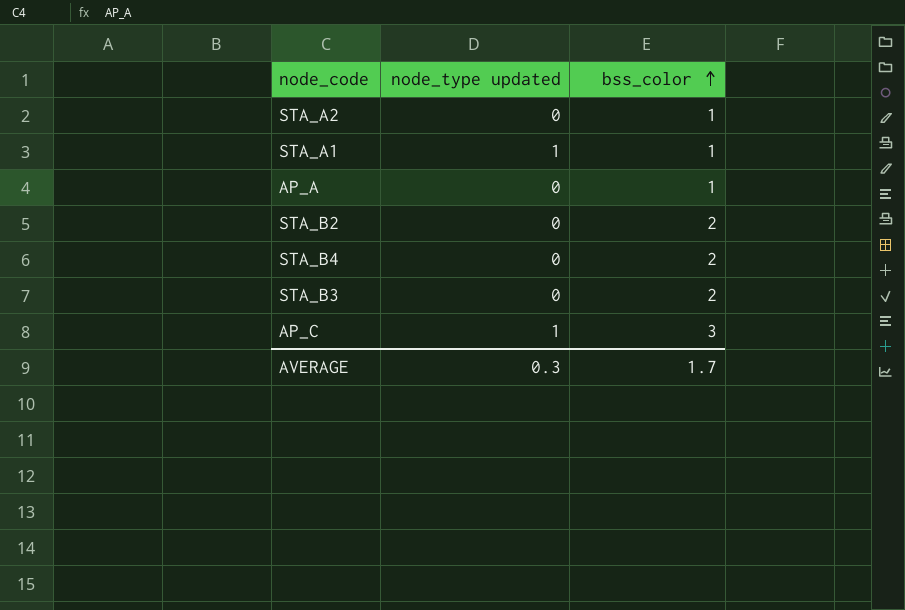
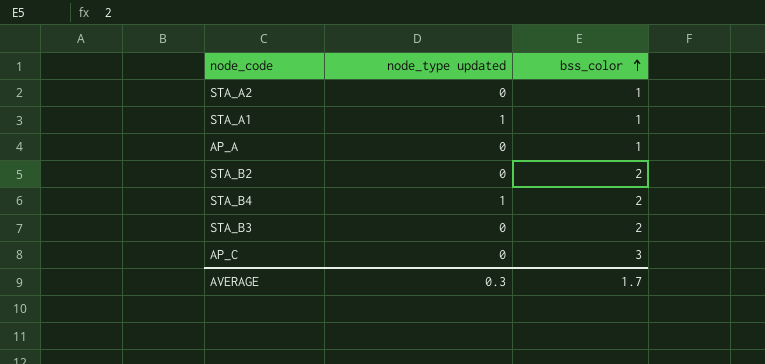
STA_B4 | node_type updated: 0 -> 1
AP_C | node_type updated: 1 -> 0

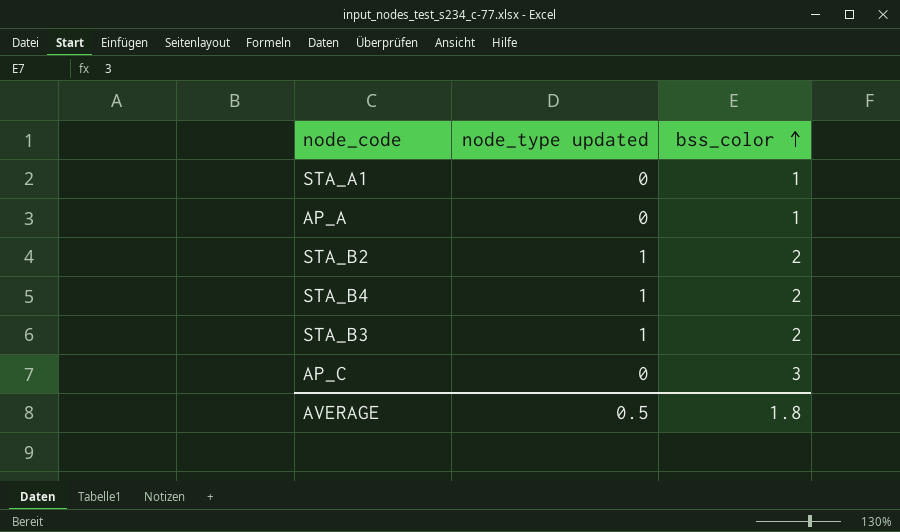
row STA_A2: 0 | 1 -> none
STA_A1 | node_type updated: 1 -> 0
STA_B2 | node_type updated: 0 -> 1
STA_B3 | node_type updated: 0 -> 1
AVERAGE | node_type updated: 0.3 -> 0.5
AVERAGE | bss_color: 1.7 -> 1.8

